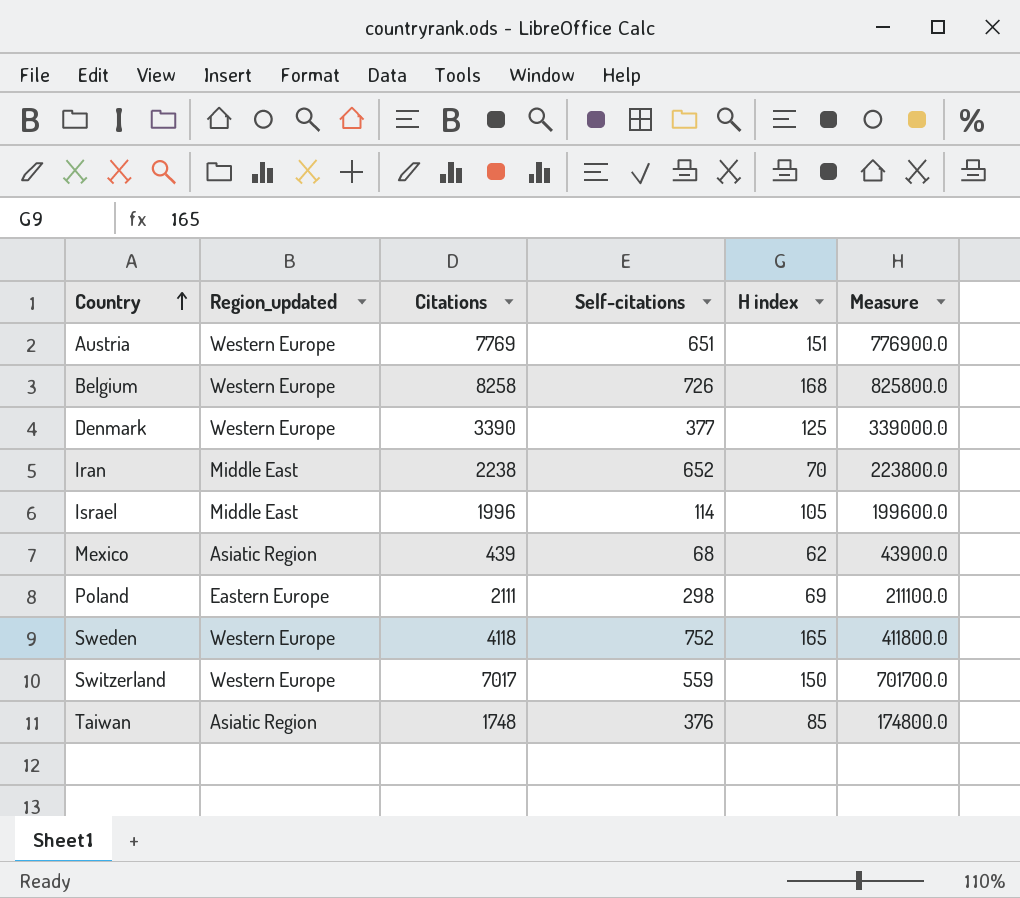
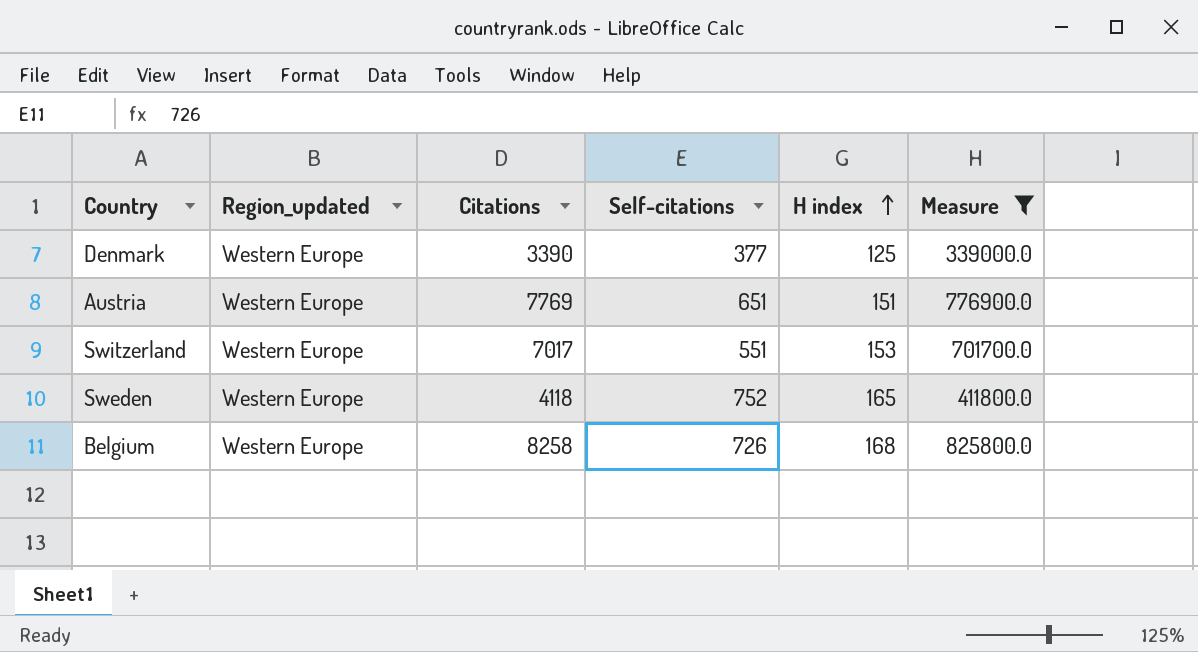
filter: none -> Measure >= 339000.0
row order: Country ascending -> H index ascending
Switzerland | Self-citations: 559 -> 551
Switzerland | H index: 150 -> 153

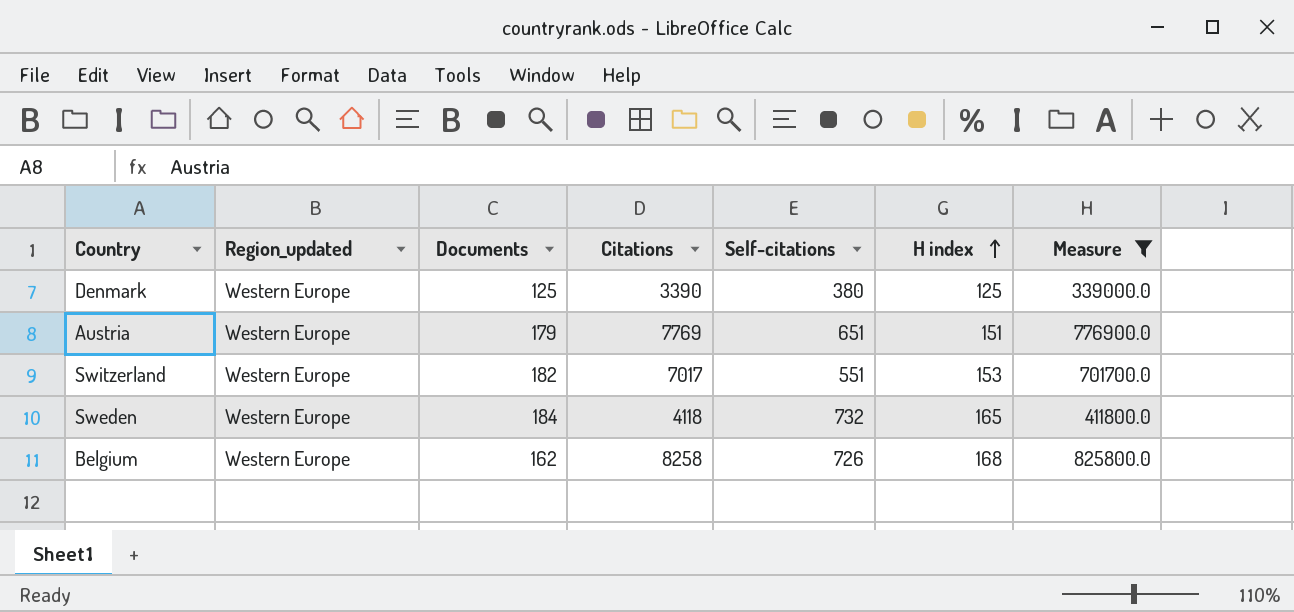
column Documents | position: none -> 3
Denmark | Self-citations: 377 -> 380
Sweden | Self-citations: 752 -> 732

